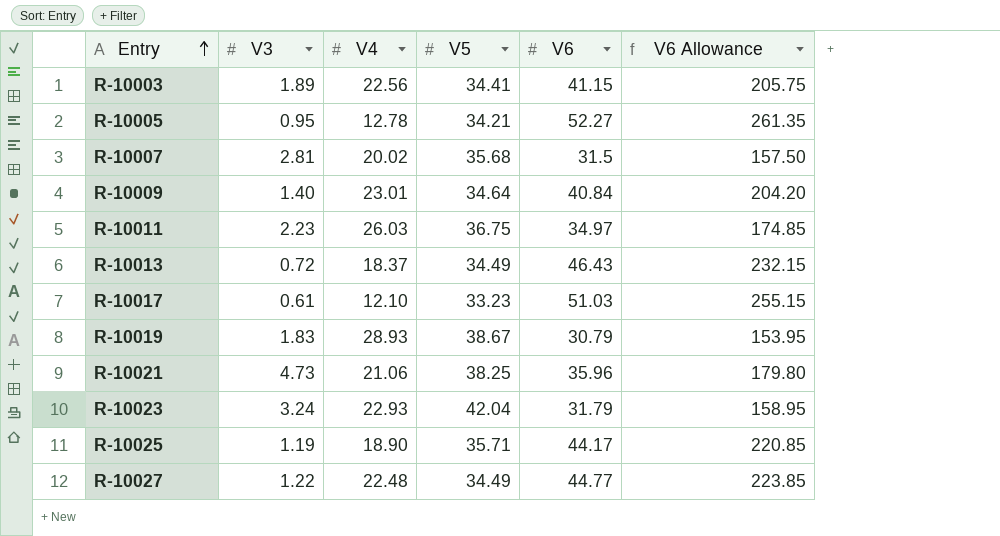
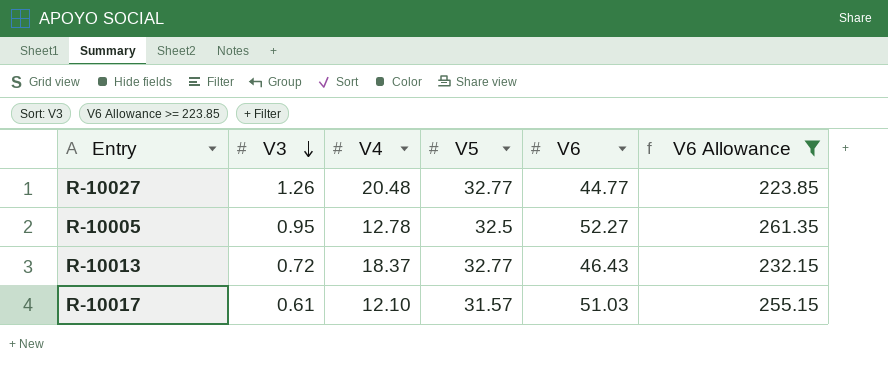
filter: none -> V6 Allowance >= 223.85
row order: Entry ascending -> V3 descending
R-10027 | V3: 1.22 -> 1.26
R-10027 | V4: 22.48 -> 20.48
R-10027 | V5: 34.49 -> 32.77
R-10005 | V5: 34.21 -> 32.5
R-10013 | V5: 34.49 -> 32.77
R-10017 | V5: 33.23 -> 31.57

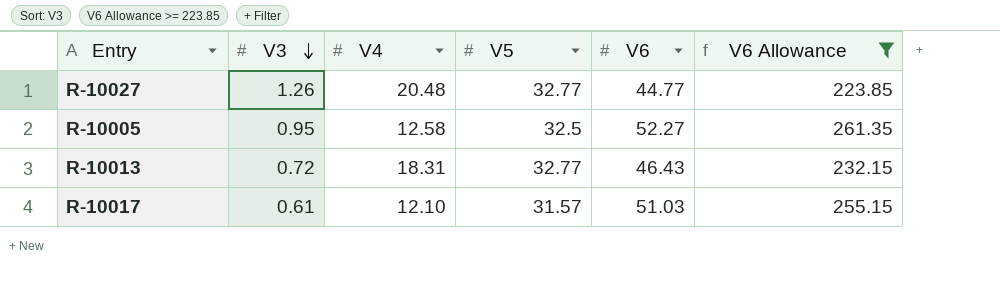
R-10005 | V4: 12.78 -> 12.58
R-10013 | V4: 18.37 -> 18.31

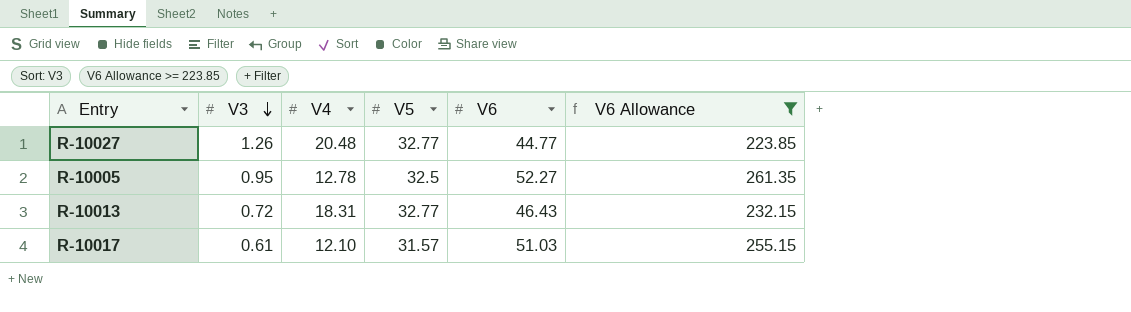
R-10005 | V4: 12.58 -> 12.78

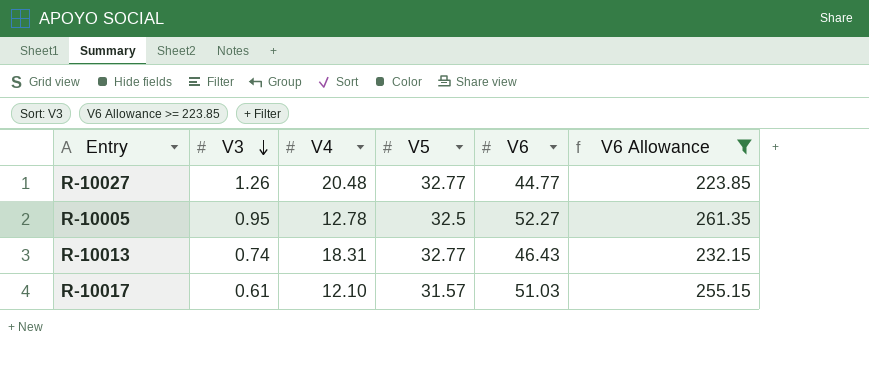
R-10013 | V3: 0.72 -> 0.74

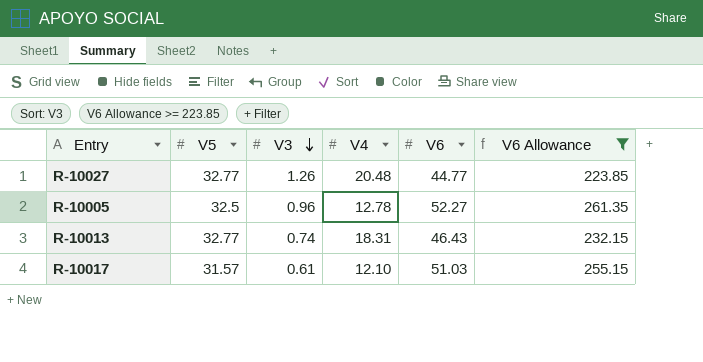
column V5 | position: 4 -> 2
R-10005 | V3: 0.95 -> 0.96

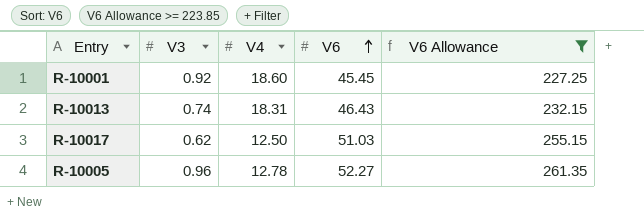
row order: V3 descending -> V6 ascending
column V5 | position: 2 -> none
row R-10027: 32.77 | 1.26 | 20.48 | 44.77 | 223.85 -> none
row R-10001: none -> 0.92 | 18.60 | 45.45 | 227.25
R-10017 | V3: 0.61 -> 0.62
R-10017 | V4: 12.10 -> 12.50

